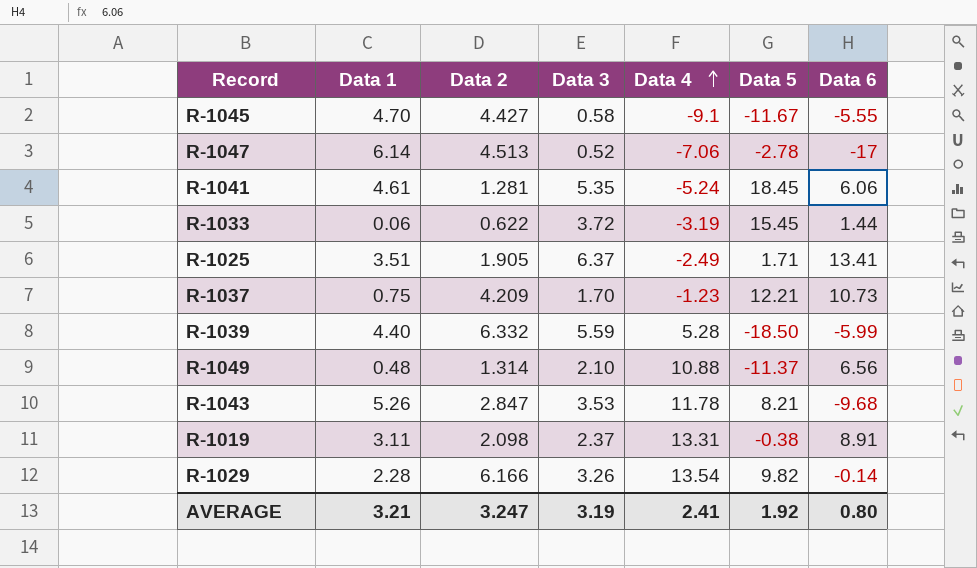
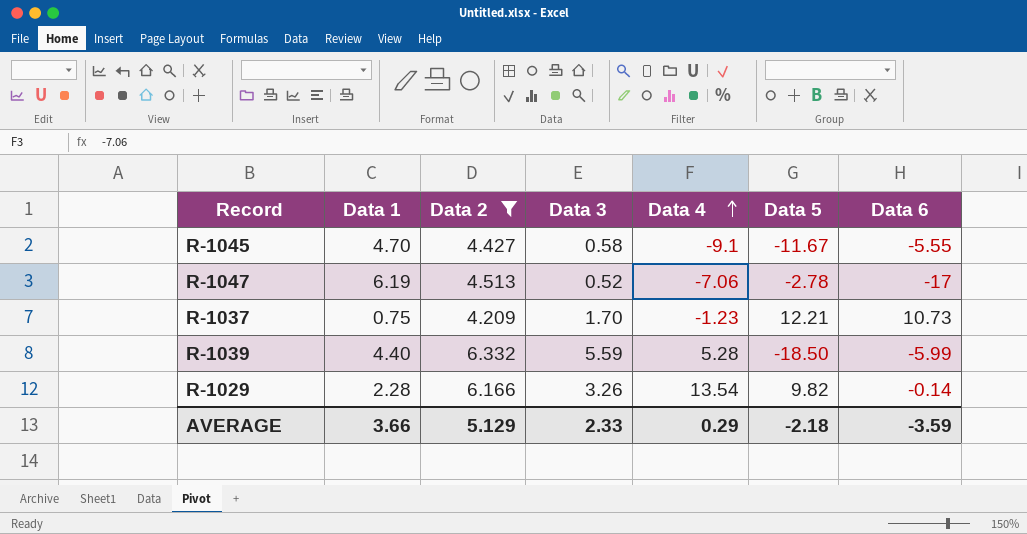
filter: none -> Data 2 >= 4.209
R-1047 | Data 1: 6.14 -> 6.19
AVERAGE | Data 1: 3.21 -> 3.66
AVERAGE | Data 2: 3.247 -> 5.129
AVERAGE | Data 3: 3.19 -> 2.33
AVERAGE | Data 4: 2.41 -> 0.29
AVERAGE | Data 5: 1.92 -> -2.18
AVERAGE | Data 6: 0.80 -> -3.59

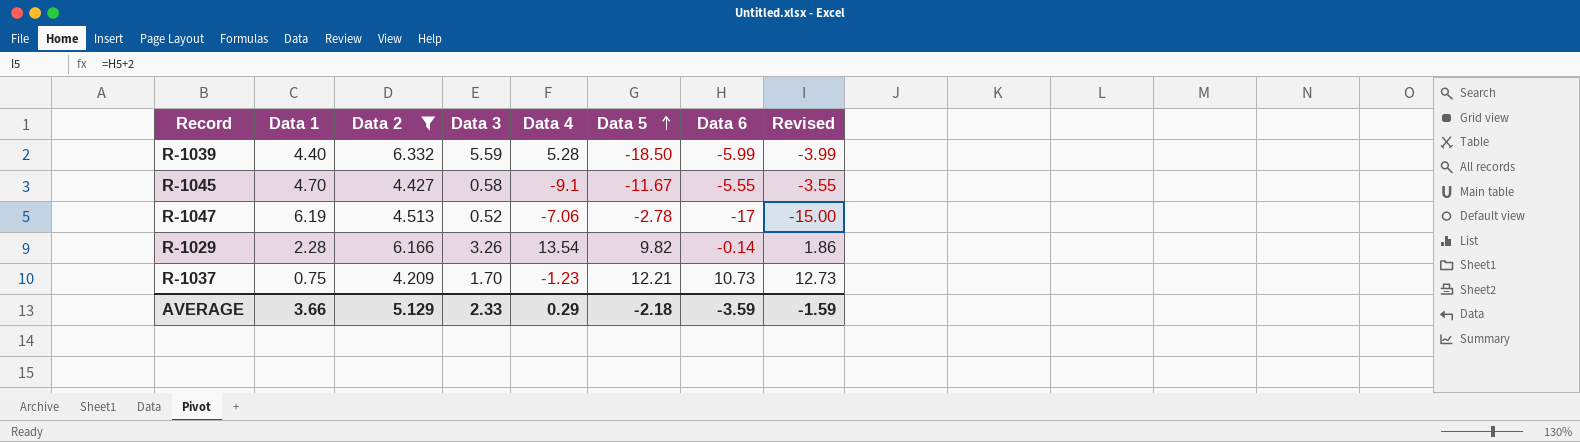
row order: Data 4 ascending -> Data 5 ascending
column Revised | formula: none -> [Data 6] + 2

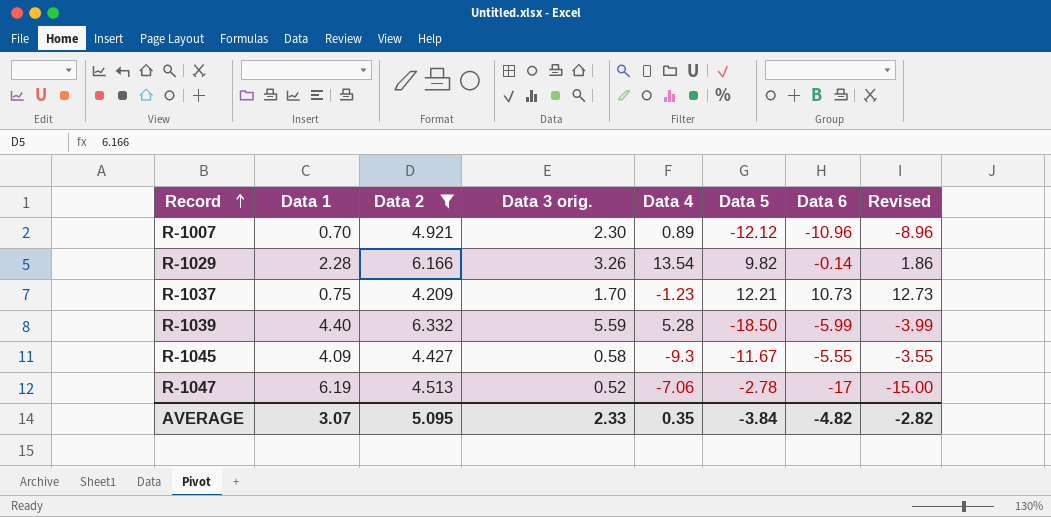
row order: Data 5 ascending -> Record ascending
column name: Data 3 -> Data 3 orig.
row R-1007: none -> 0.70 | 4.921 | 2.30 | 0.89 | -12.12 | -10.96 | -8.96
R-1045 | Data 1: 4.70 -> 4.09
R-1045 | Data 4: -9.1 -> -9.3
AVERAGE | Data 1: 3.66 -> 3.07
AVERAGE | Data 2: 5.129 -> 5.095
AVERAGE | Data 4: 0.29 -> 0.35
AVERAGE | Data 5: -2.18 -> -3.84
AVERAGE | Data 6: -3.59 -> -4.82
AVERAGE | Revised: -1.59 -> -2.82

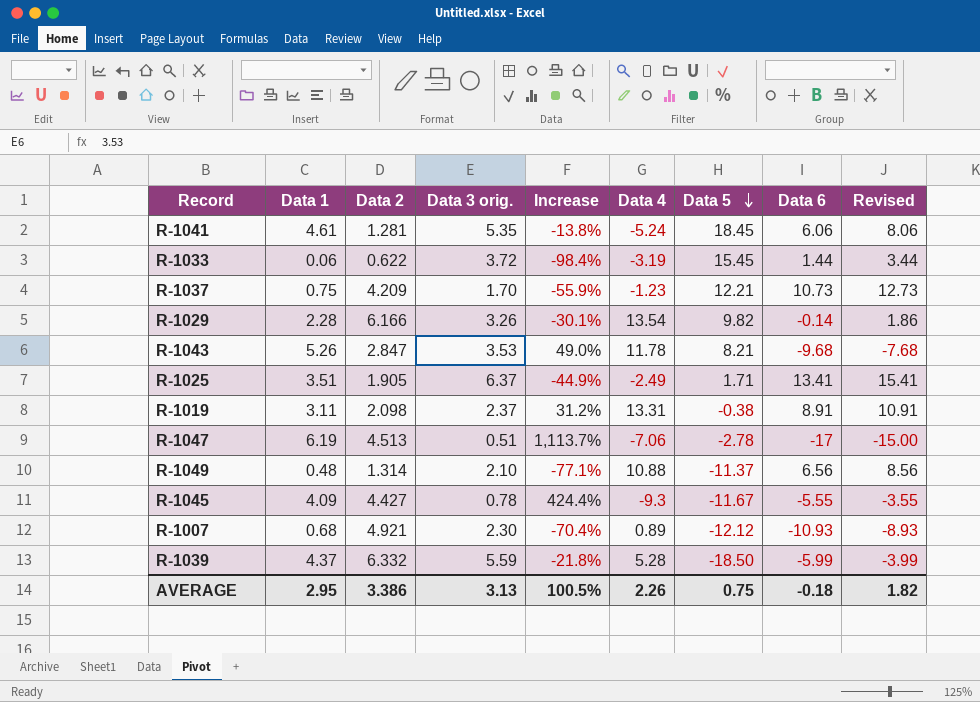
filter: Data 2 >= 4.209 -> none
row order: Record ascending -> Data 5 descending
column Increase | formula: none -> ([Data 1] - [Data 3 orig.]) / [Data 3 orig.]
R-1047 | Data 3 orig.: 0.52 -> 0.51
R-1045 | Data 3 orig.: 0.58 -> 0.78
R-1007 | Data 1: 0.70 -> 0.68
R-1007 | Data 6: -10.96 -> -10.93
R-1007 | Revised: -8.96 -> -8.93
R-1039 | Data 1: 4.40 -> 4.37
AVERAGE | Data 1: 3.07 -> 2.95
AVERAGE | Data 2: 5.095 -> 3.386
AVERAGE | Data 3 orig.: 2.33 -> 3.13
AVERAGE | Data 4: 0.35 -> 2.26
AVERAGE | Data 5: -3.84 -> 0.75
AVERAGE | Data 6: -4.82 -> -0.18
AVERAGE | Revised: -2.82 -> 1.82

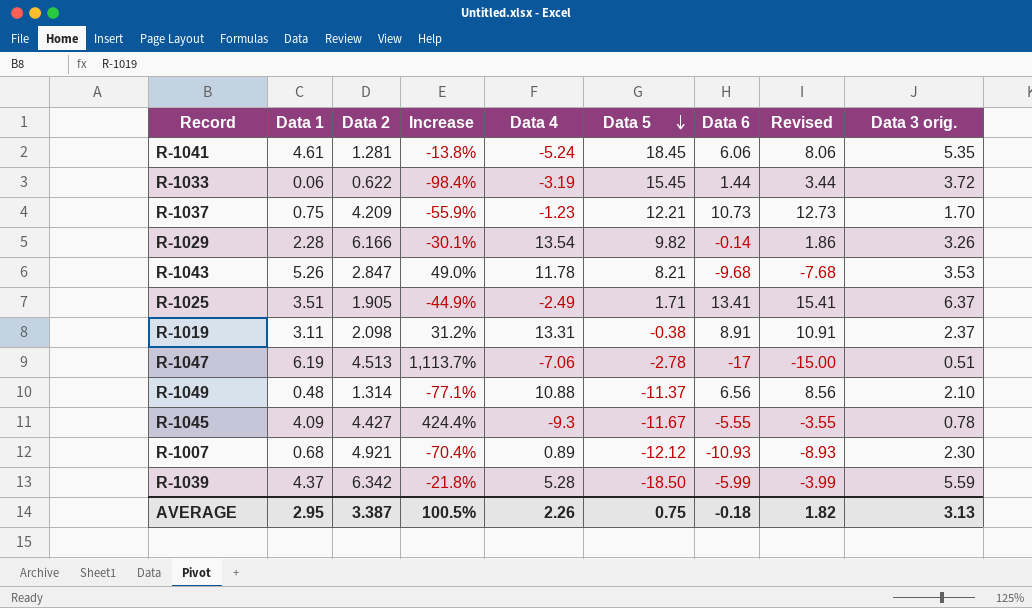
column Data 3 orig. | position: 4 -> 9
R-1039 | Data 2: 6.332 -> 6.342
AVERAGE | Data 2: 3.386 -> 3.387

